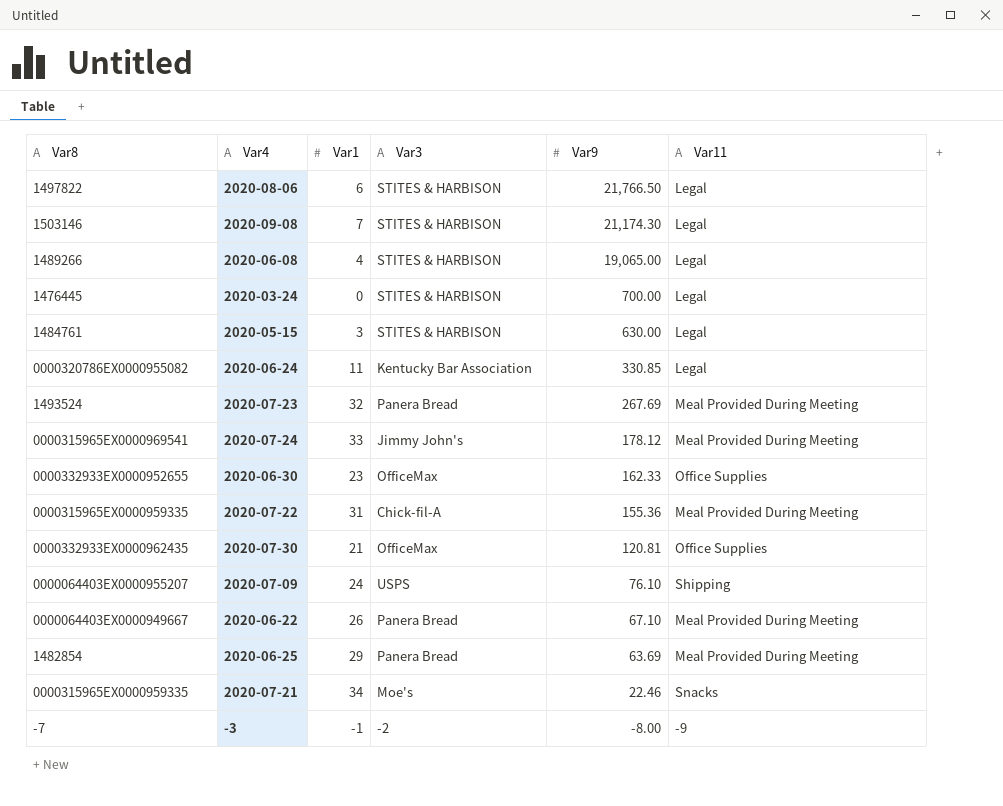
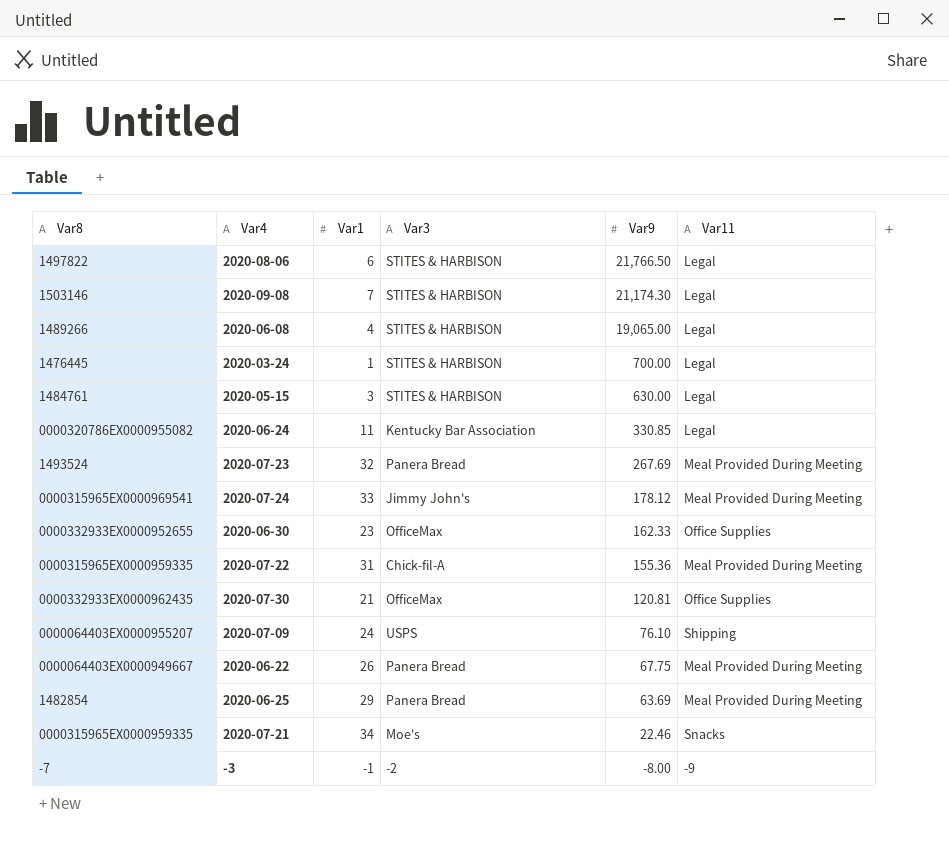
2020-03-24 | Var1: 0 -> 1
2020-06-22 | Var9: 67.10 -> 67.75

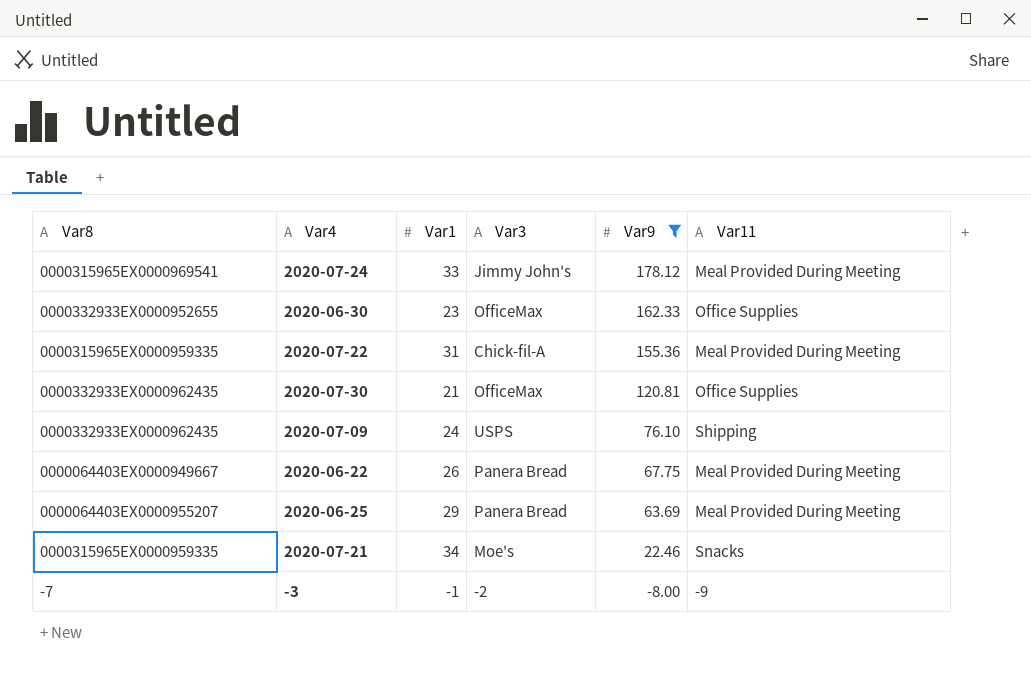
filter: none -> Var9 <= 178.12
2020-07-09 | Var8: 0000064403EX0000955207 -> 0000332933EX0000962435
2020-06-25 | Var8: 1482854 -> 0000064403EX0000955207

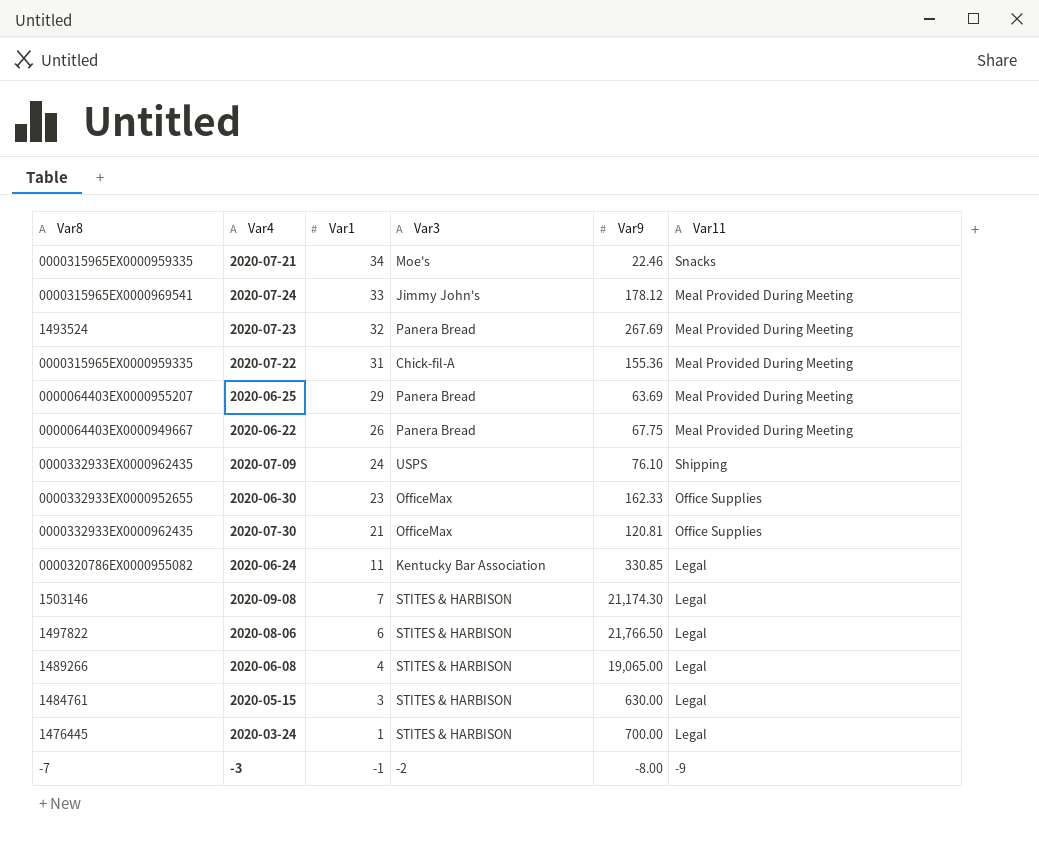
filter: Var9 <= 178.12 -> none
row order: Var9 descending -> Var1 descending

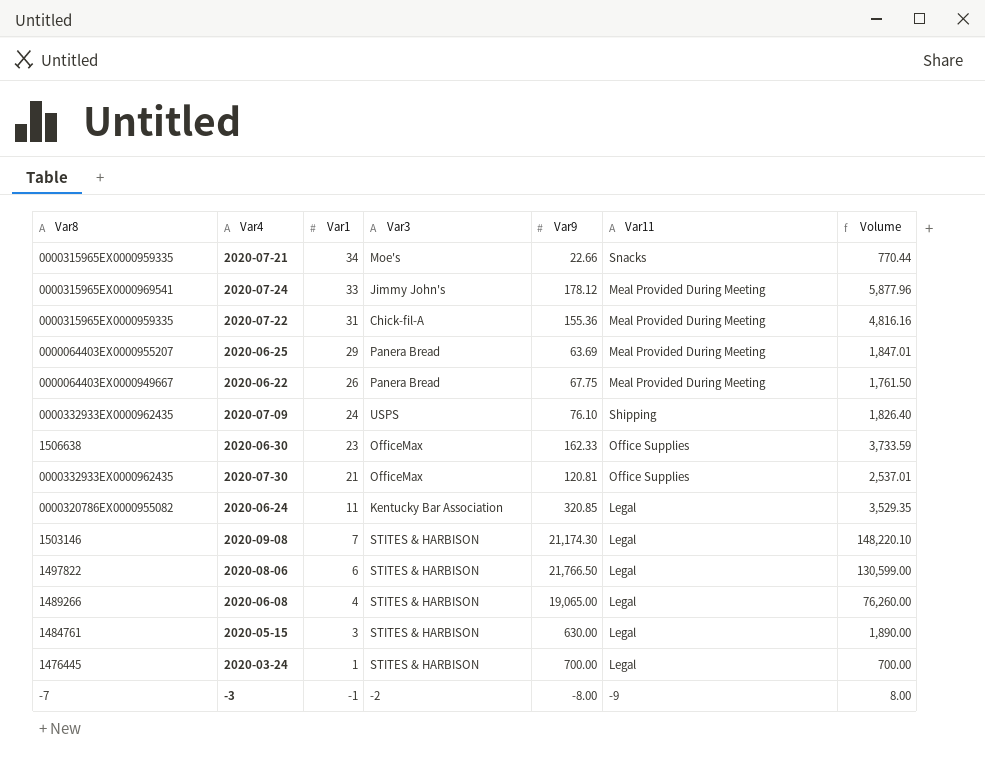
column Volume | formula: none -> [Var1] * [Var9]
row 2020-07-23: 1493524 | 32 | Panera Bread | 267.69 | Meal Provided During Meeting -> none
2020-07-21 | Var9: 22.46 -> 22.66
2020-06-30 | Var8: 0000332933EX0000952655 -> 1506638
2020-06-24 | Var9: 330.85 -> 320.85

